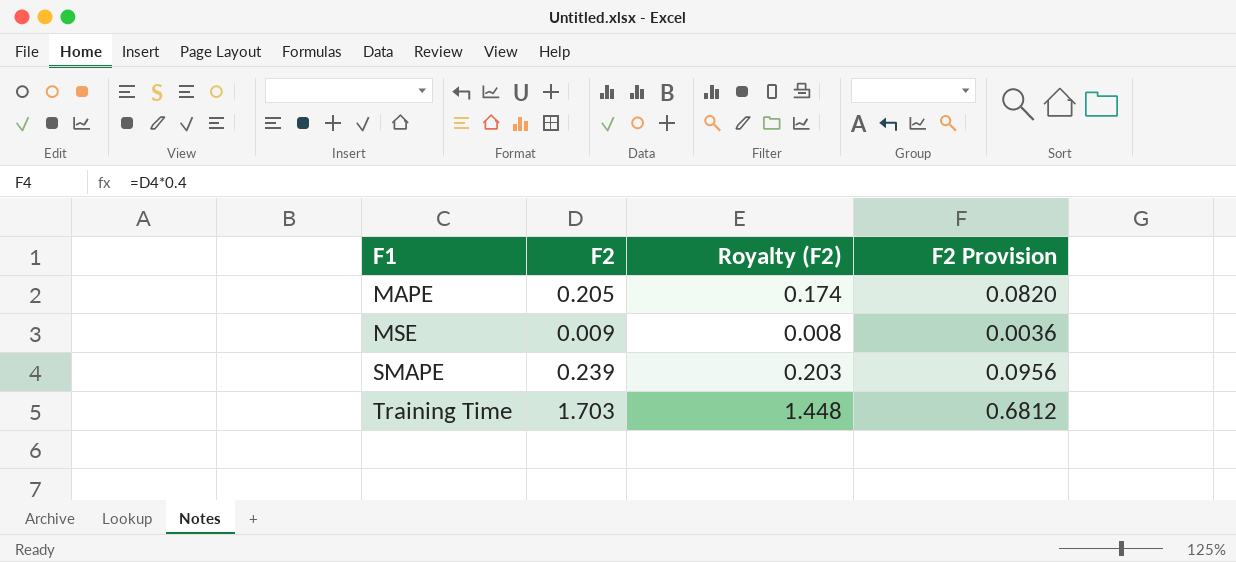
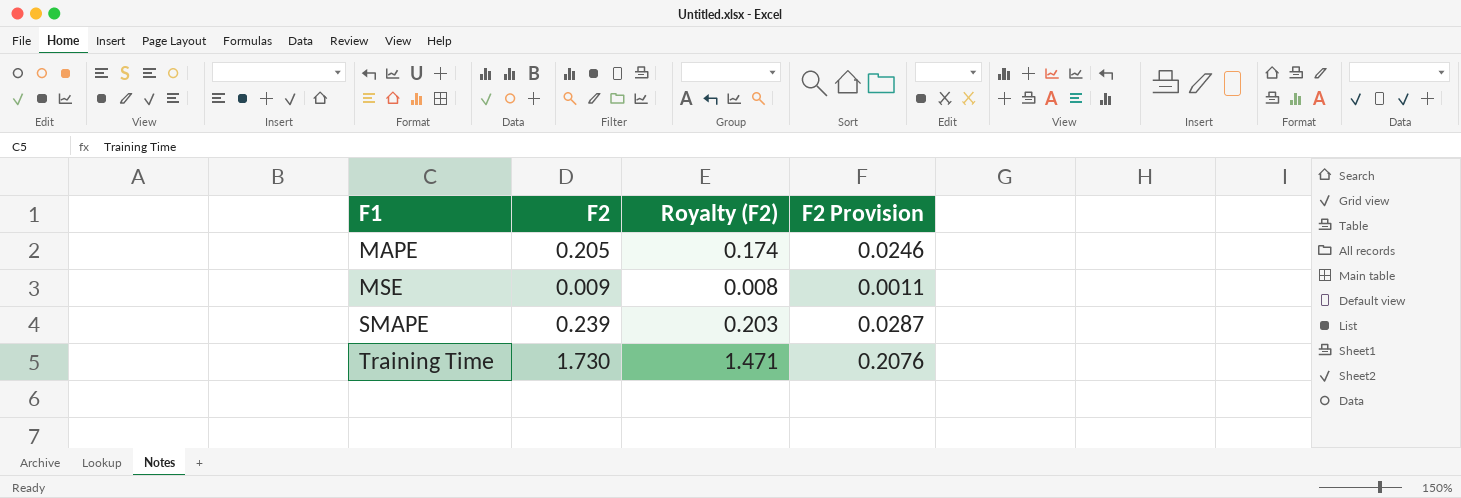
column F2 Provision | formula: [F2] * 0.4 -> [F2] * 0.12
Training Time | F2: 1.703 -> 1.730
Training Time | Royalty (F2): 1.448 -> 1.471

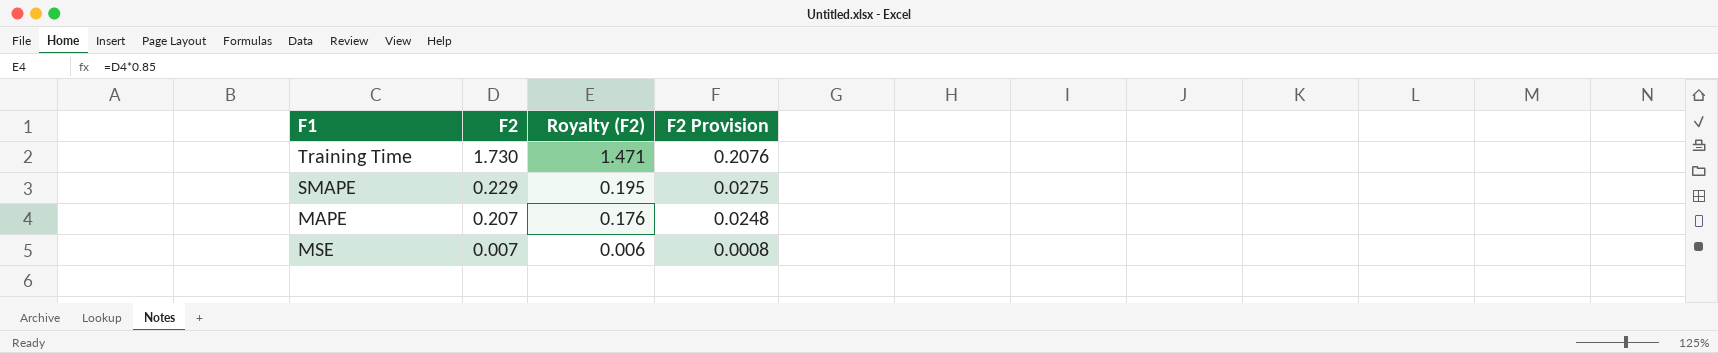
row order: F1 ascending -> F2 descending
SMAPE | F2: 0.239 -> 0.229
SMAPE | Royalty (F2): 0.203 -> 0.195
SMAPE | F2 Provision: 0.0287 -> 0.0275
MAPE | F2: 0.205 -> 0.207
MAPE | Royalty (F2): 0.174 -> 0.176
MAPE | F2 Provision: 0.0246 -> 0.0248
MSE | F2: 0.009 -> 0.007
MSE | Royalty (F2): 0.008 -> 0.006
MSE | F2 Provision: 0.0011 -> 0.0008

